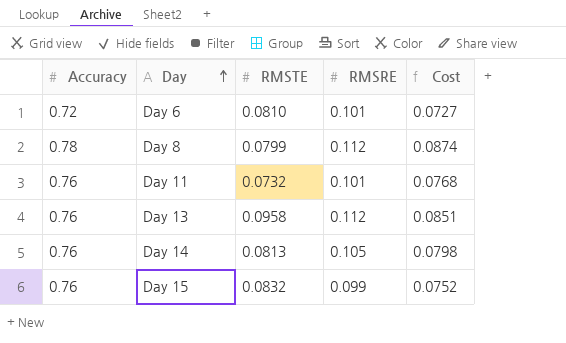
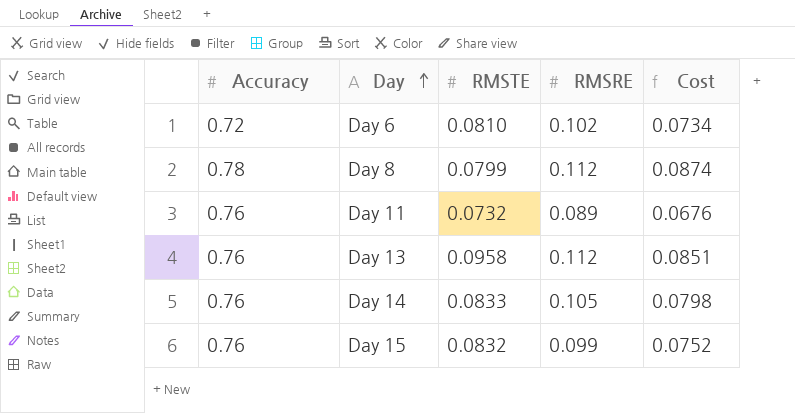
Day 6 | RMSRE: 0.101 -> 0.102
Day 6 | Cost: 0.0727 -> 0.0734
Day 11 | RMSRE: 0.101 -> 0.089
Day 11 | Cost: 0.0768 -> 0.0676
Day 14 | RMSTE: 0.0813 -> 0.0833

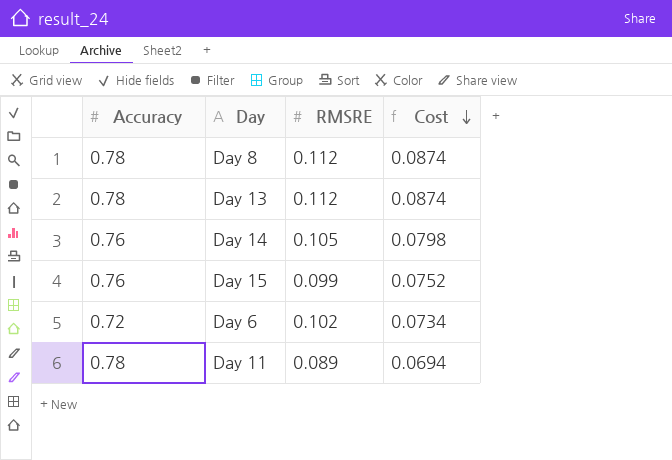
row order: Day ascending -> Cost descending
column RMSTE | position: 3 -> none
Day 13 | Accuracy: 0.76 -> 0.78
Day 13 | Cost: 0.0851 -> 0.0874
Day 11 | Accuracy: 0.76 -> 0.78
Day 11 | Cost: 0.0676 -> 0.0694

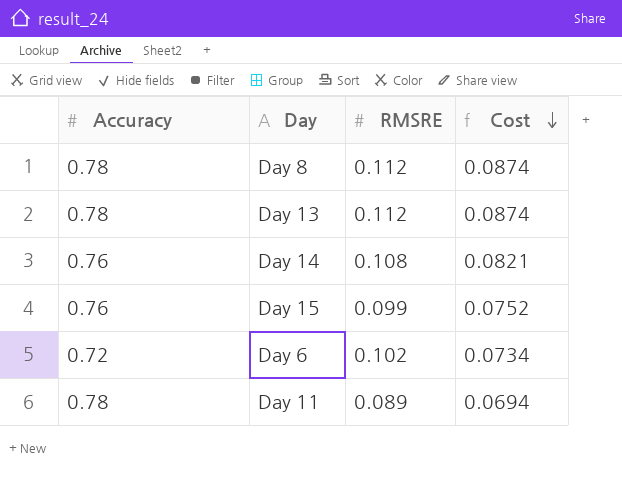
Day 14 | RMSRE: 0.105 -> 0.108
Day 14 | Cost: 0.0798 -> 0.0821

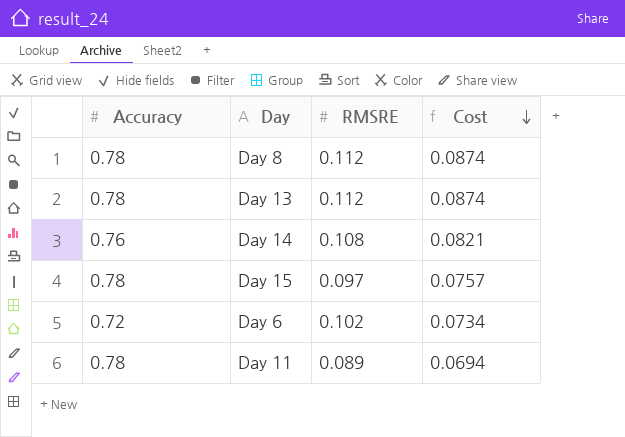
Day 15 | Accuracy: 0.76 -> 0.78
Day 15 | RMSRE: 0.099 -> 0.097
Day 15 | Cost: 0.0752 -> 0.0757

